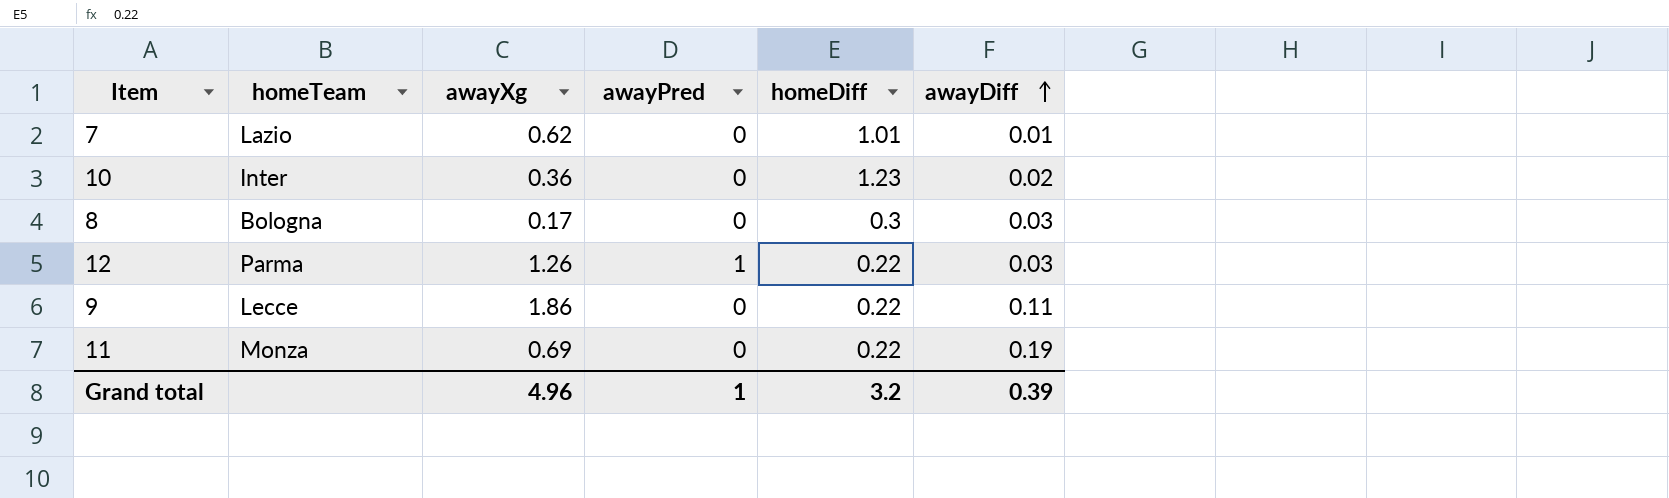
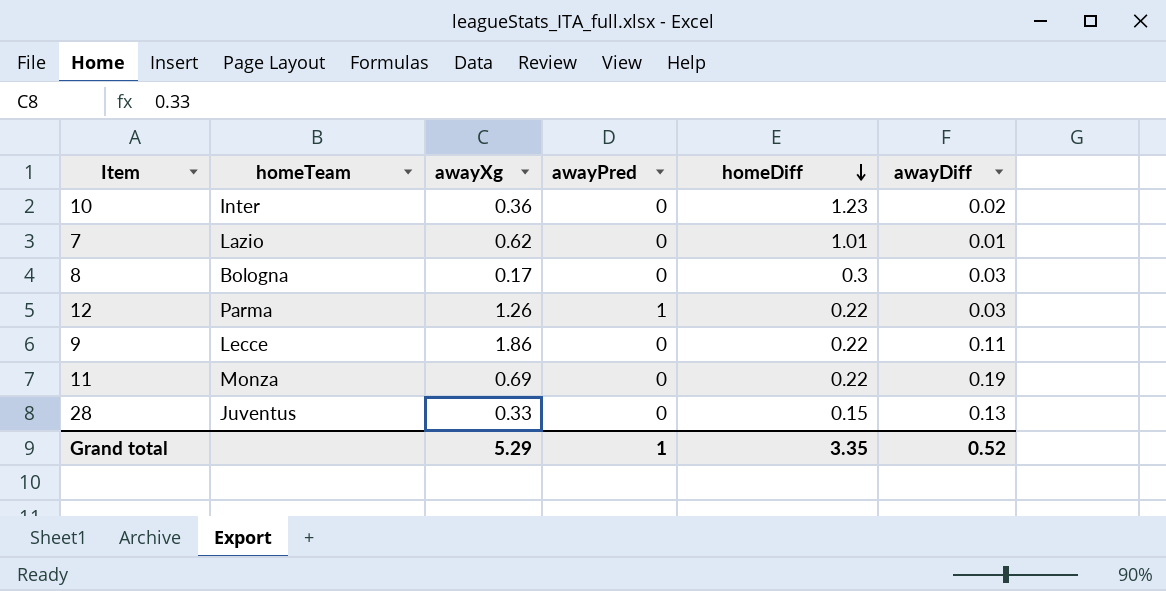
row order: awayDiff ascending -> homeDiff descending
row 28: none -> Juventus | 0.33 | 0 | 0.15 | 0.13
Grand total | awayXg: 4.96 -> 5.29
Grand total | homeDiff: 3.2 -> 3.35
Grand total | awayDiff: 0.39 -> 0.52

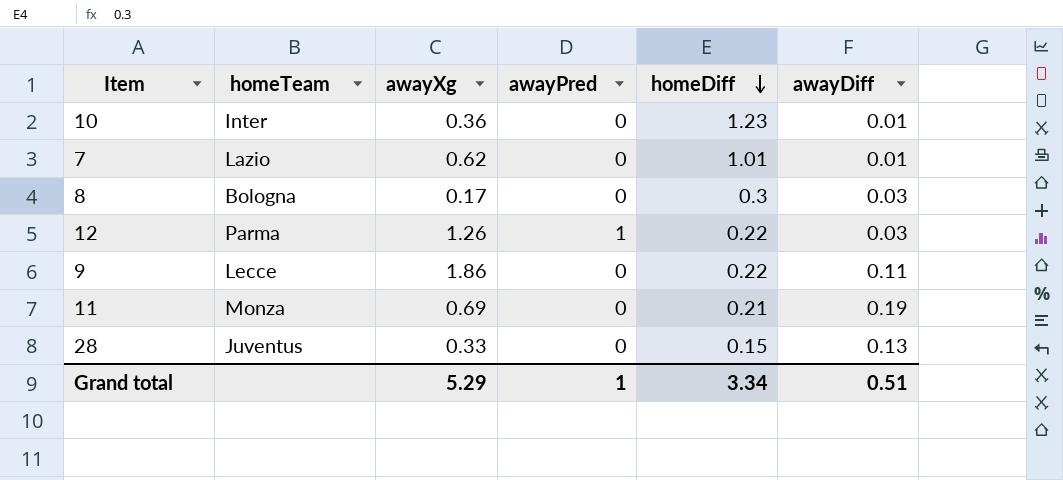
10 | awayDiff: 0.02 -> 0.01
11 | homeDiff: 0.22 -> 0.21
Grand total | homeDiff: 3.35 -> 3.34
Grand total | awayDiff: 0.52 -> 0.51

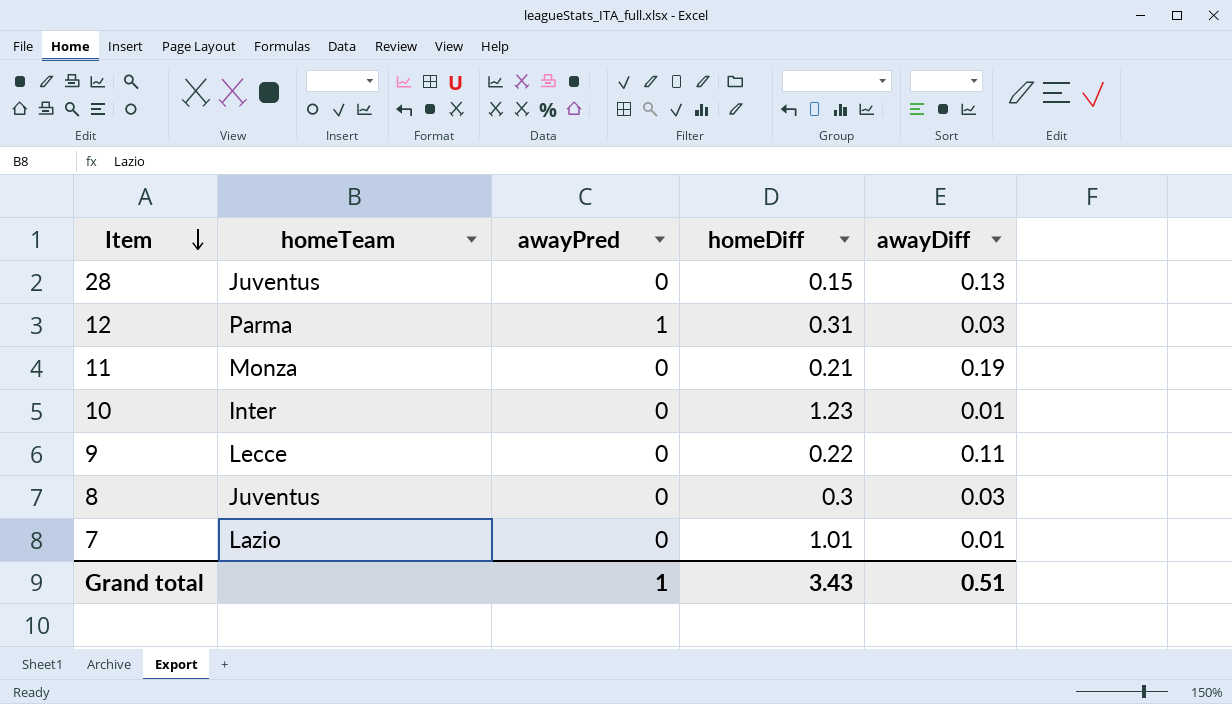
row order: homeDiff descending -> Item descending
column awayXg | position: 3 -> none
12 | homeDiff: 0.22 -> 0.31
8 | homeTeam: Bologna -> Juventus
Grand total | homeDiff: 3.34 -> 3.43

